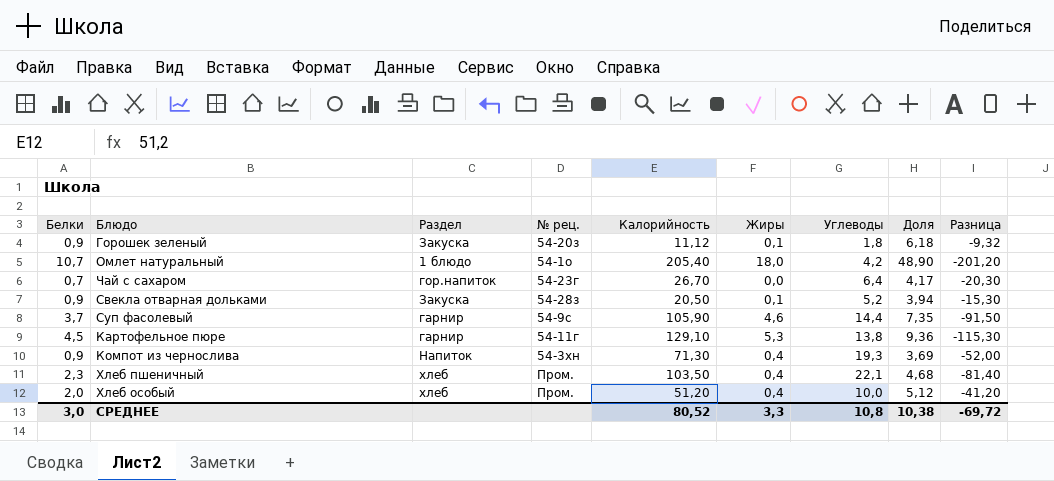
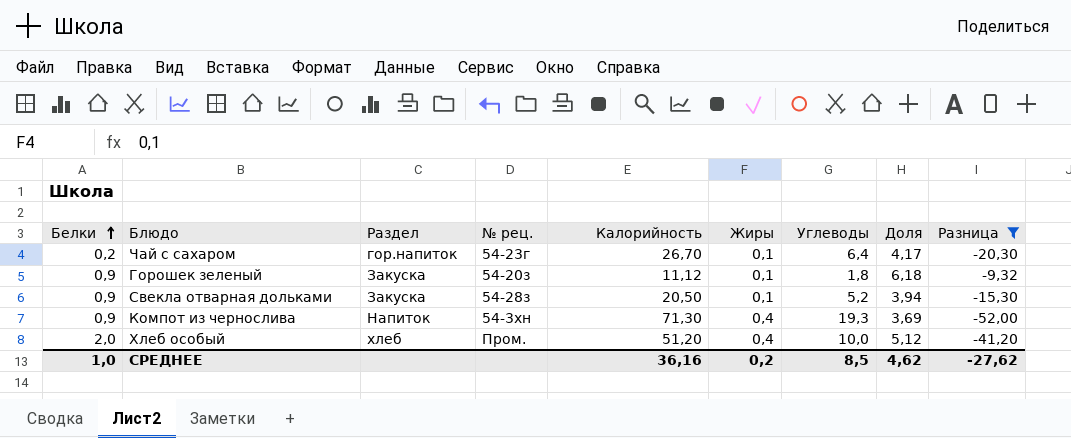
filter: none -> Разница >= -52,00
row order: none -> Белки ascending
Чай с сахаром | Белки: 0,7 -> 0,2
Чай с сахаром | Жиры: 0,0 -> 0,1
СРЕДНЕЕ | Белки: 3,0 -> 1,0
СРЕДНЕЕ | Калорийность: 80,52 -> 36,16
СРЕДНЕЕ | Жиры: 3,3 -> 0,2
СРЕДНЕЕ | Углеводы: 10,8 -> 8,5
СРЕДНЕЕ | Доля: 10,38 -> 4,62
СРЕДНЕЕ | Разница: -69,72 -> -27,62

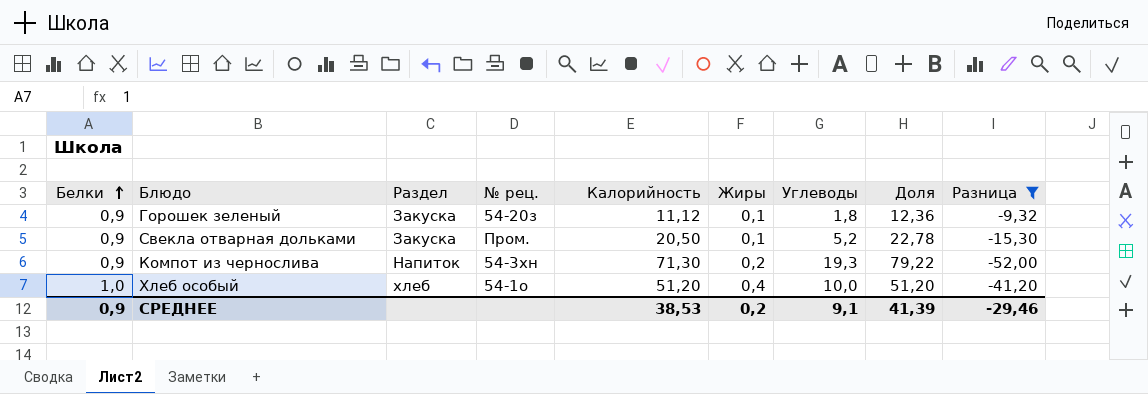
column Доля | formula: [Калорийность] / [Углеводы] -> [Калорийность] / [Белки]
row Чай с сахаром: 0,2 | гор.напиток | 54-23г | 26,70 | 0,1 | 6,4 | 4,17 | -20,30 -> none
Свекла отварная дольками | № рец.: 54-28з -> Пром.
Компот из чернослива | Жиры: 0,4 -> 0,2
Хлеб особый | Белки: 2,0 -> 1,0
Хлеб особый | № рец.: Пром. -> 54-1о
СРЕДНЕЕ | Белки: 1,0 -> 0,9
СРЕДНЕЕ | Калорийность: 36,16 -> 38,53
СРЕДНЕЕ | Углеводы: 8,5 -> 9,1
СРЕДНЕЕ | Доля: 4,62 -> 41,39
СРЕДНЕЕ | Разница: -27,62 -> -29,46

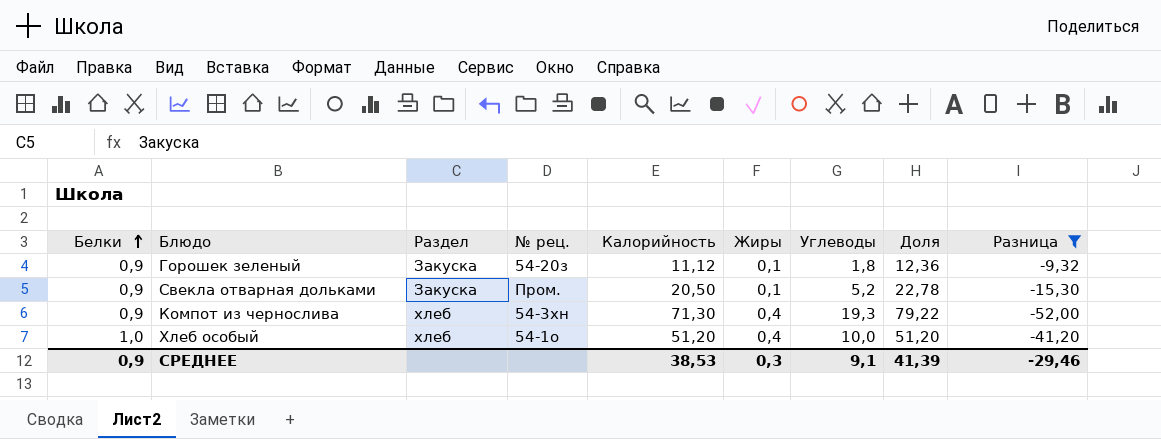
Компот из чернослива | Раздел: Напиток -> хлеб
Компот из чернослива | Жиры: 0,2 -> 0,4
СРЕДНЕЕ | Жиры: 0,2 -> 0,3

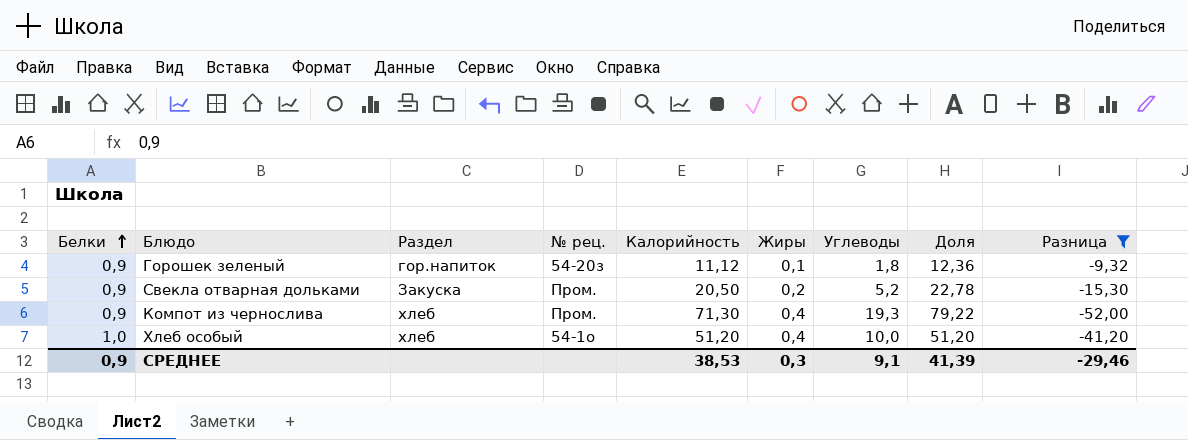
Горошек зеленый | Раздел: Закуска -> гор.напиток
Свекла отварная дольками | Жиры: 0,1 -> 0,2
Компот из чернослива | № рец.: 54-3хн -> Пром.

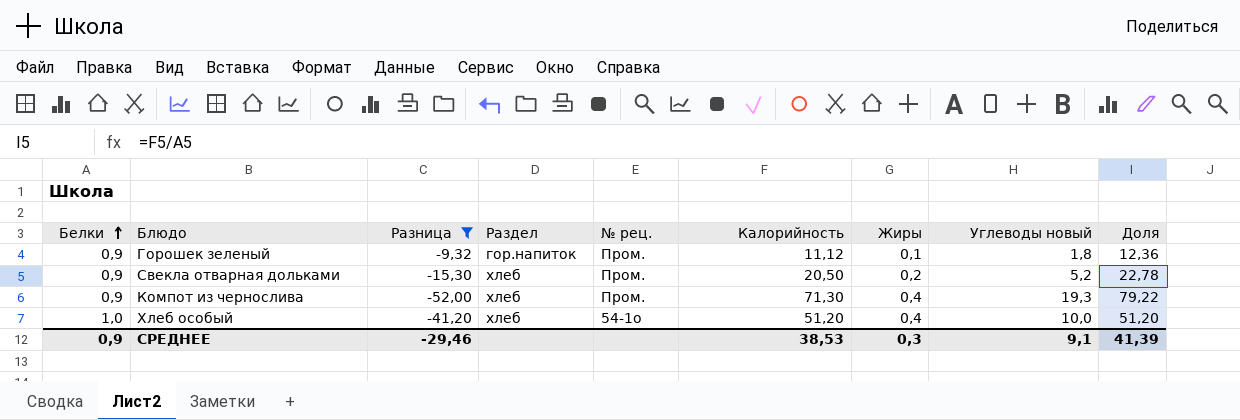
column Разница | position: 9 -> 3
column name: Углеводы -> Углеводы новый
Горошек зеленый | № рец.: 54-20з -> Пром.
Свекла отварная дольками | Раздел: Закуска -> хлеб

